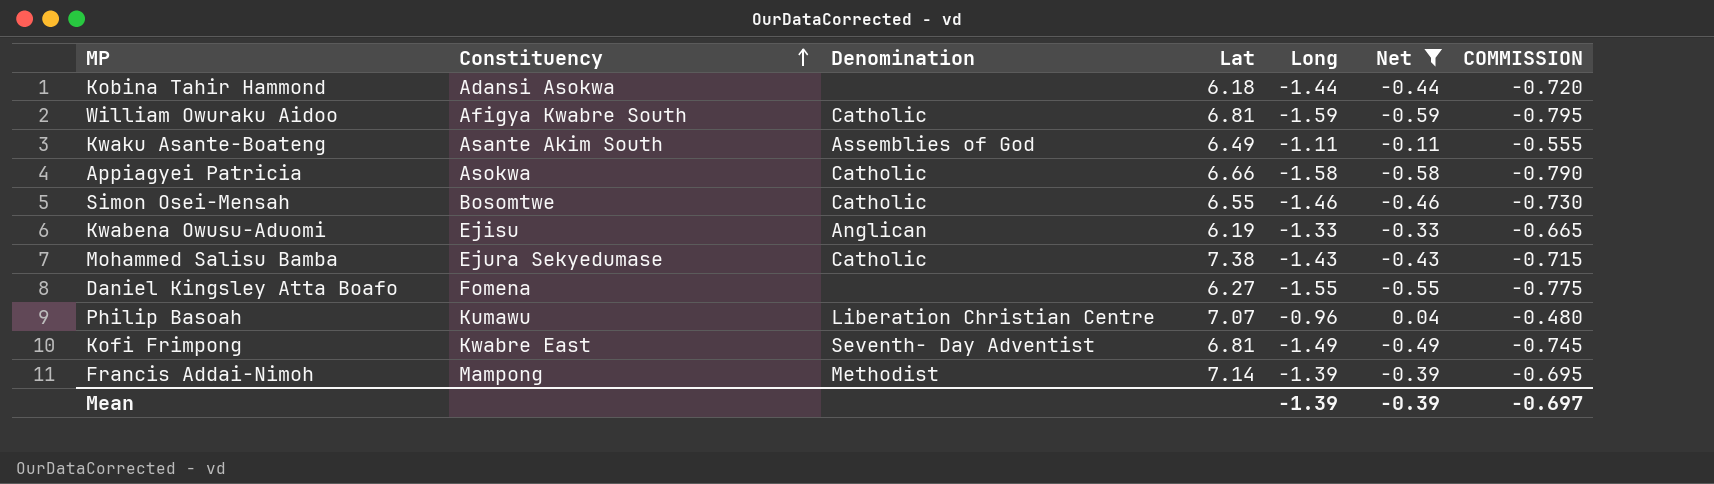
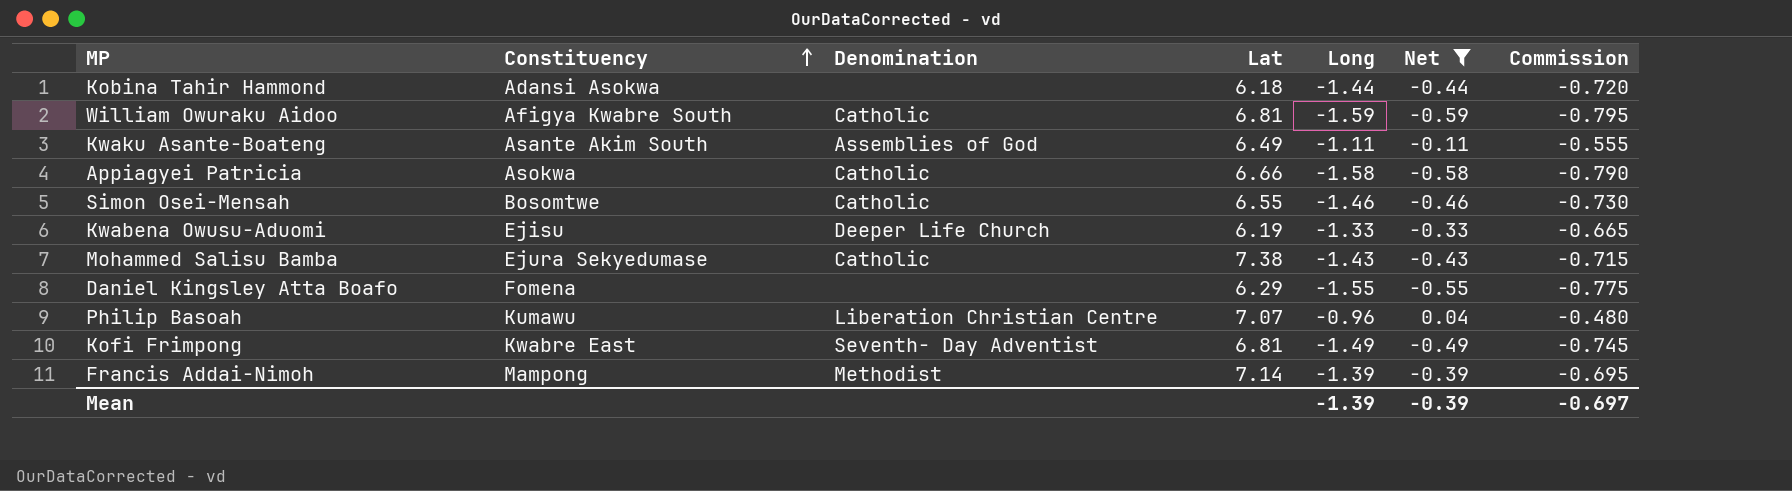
column name: COMMISSION -> Commission
Kwabena Owusu-Aduomi | Denomination: Anglican -> Deeper Life Church
Daniel Kingsley Atta Boafo | Lat: 6.27 -> 6.29

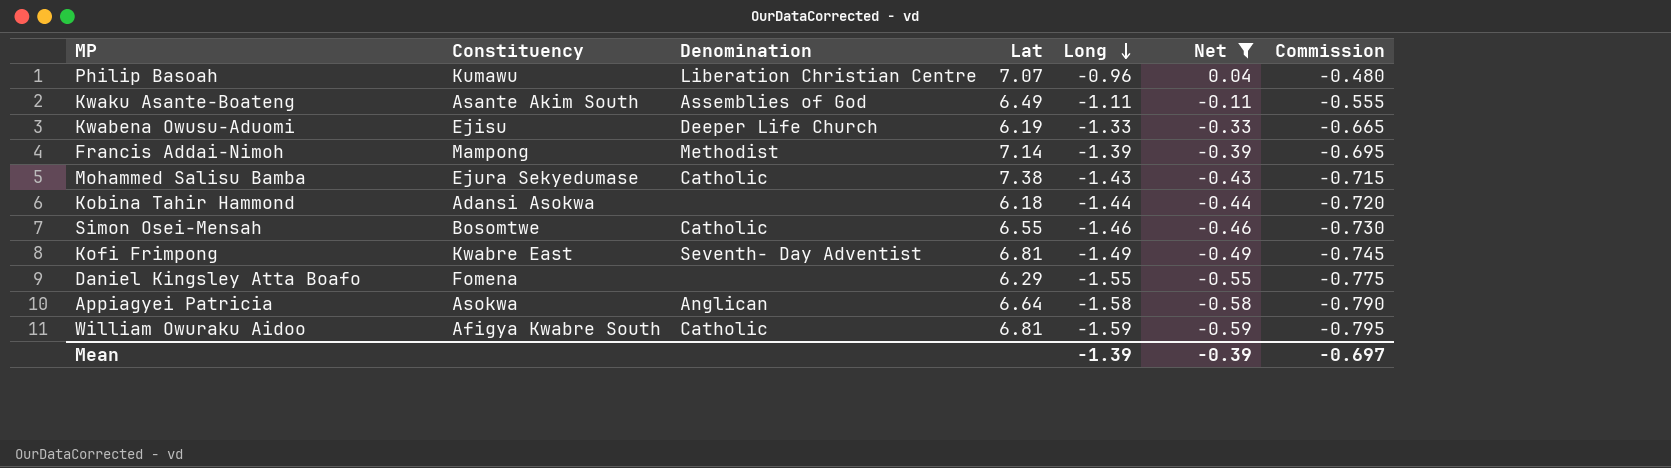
row order: Constituency ascending -> Long descending
Appiagyei Patricia | Denomination: Catholic -> Anglican
Appiagyei Patricia | Lat: 6.66 -> 6.64

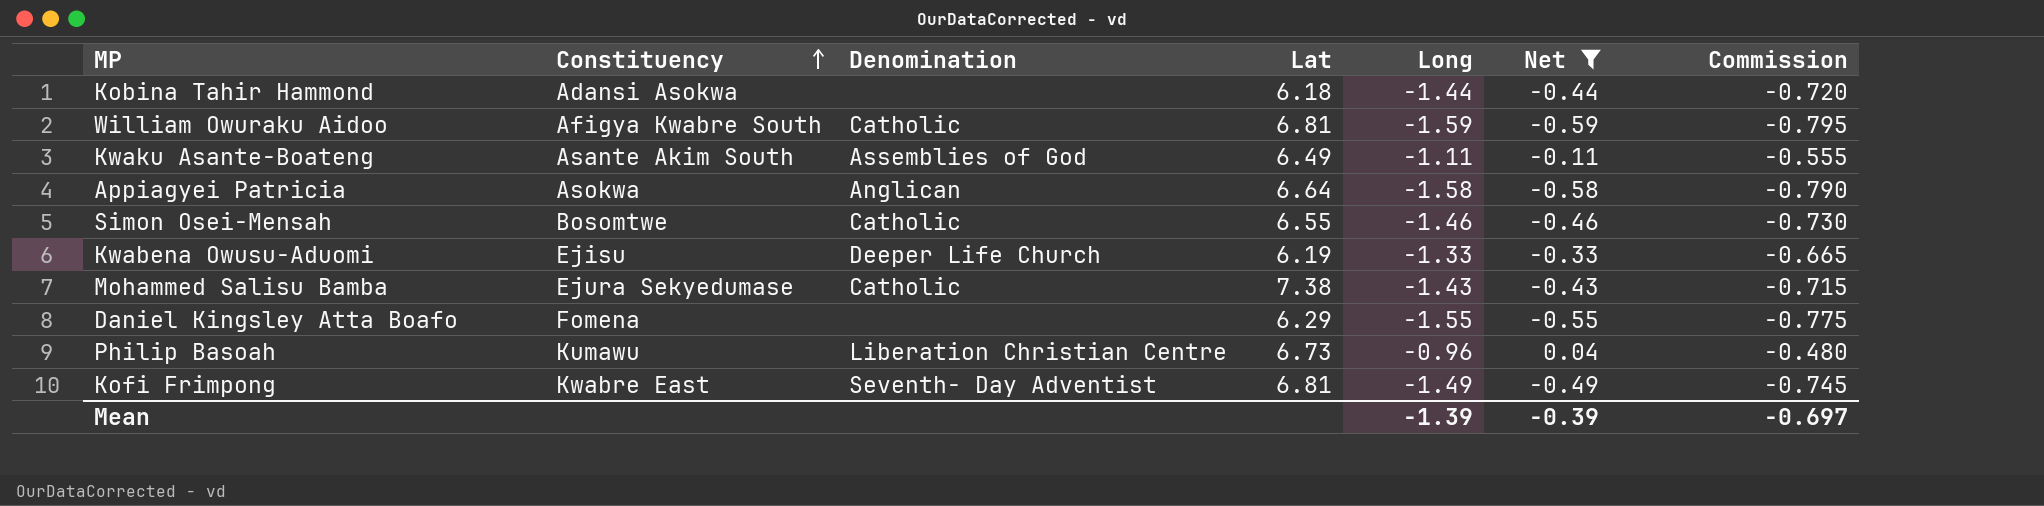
row order: Long descending -> Constituency ascending
row Francis Addai-Nimoh: Mampong | Methodist | 7.14 | -1.39 | -0.39 | -0.695 -> none
Philip Basoah | Lat: 7.07 -> 6.73

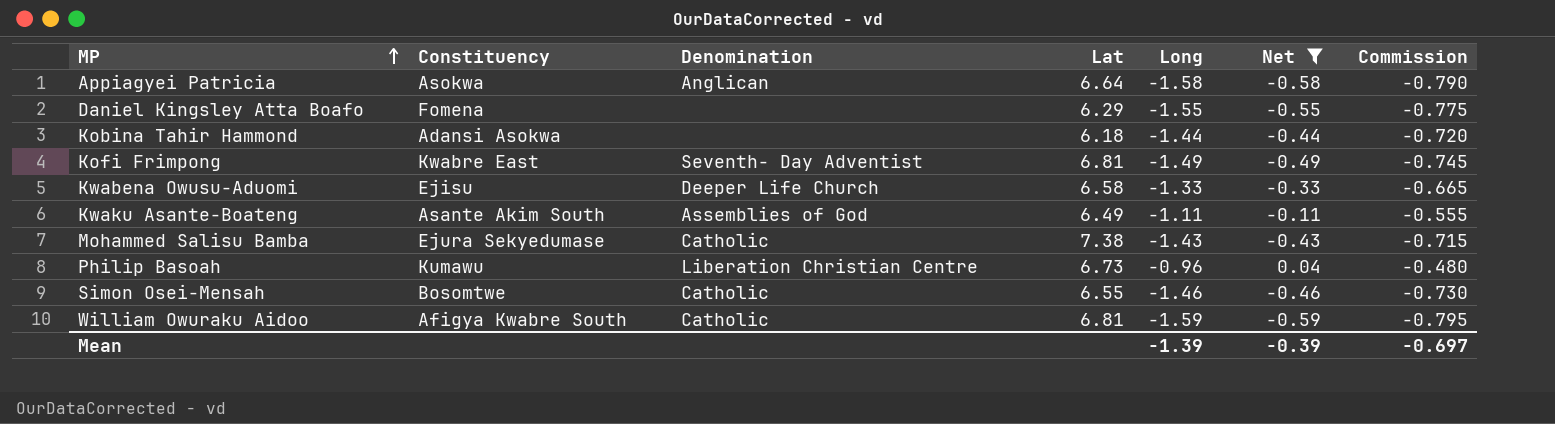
row order: Constituency ascending -> MP ascending
Kwabena Owusu-Aduomi | Lat: 6.19 -> 6.58

